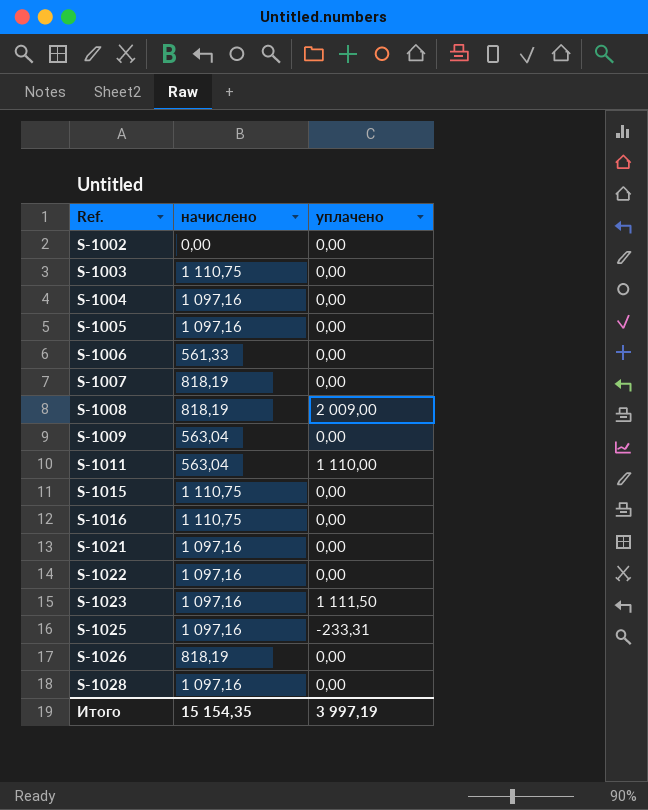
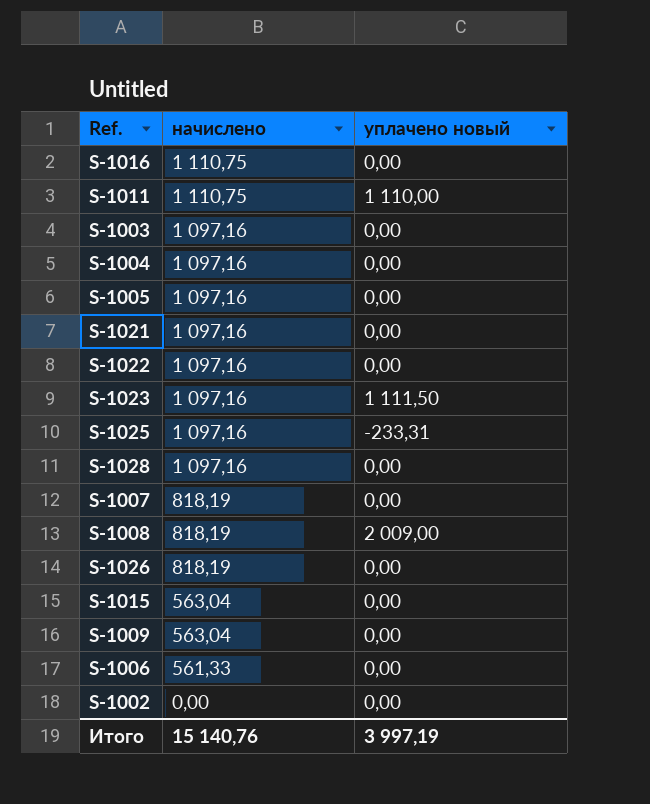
row order: Ref. ascending -> начислено descending
column name: уплачено -> уплачено новый
S-1011 | начислено: 563,04 -> 1 110,75
S-1003 | начислено: 1 110,75 -> 1 097,16
S-1015 | начислено: 1 110,75 -> 563,04
Итого | начислено: 15 154,35 -> 15 140,76

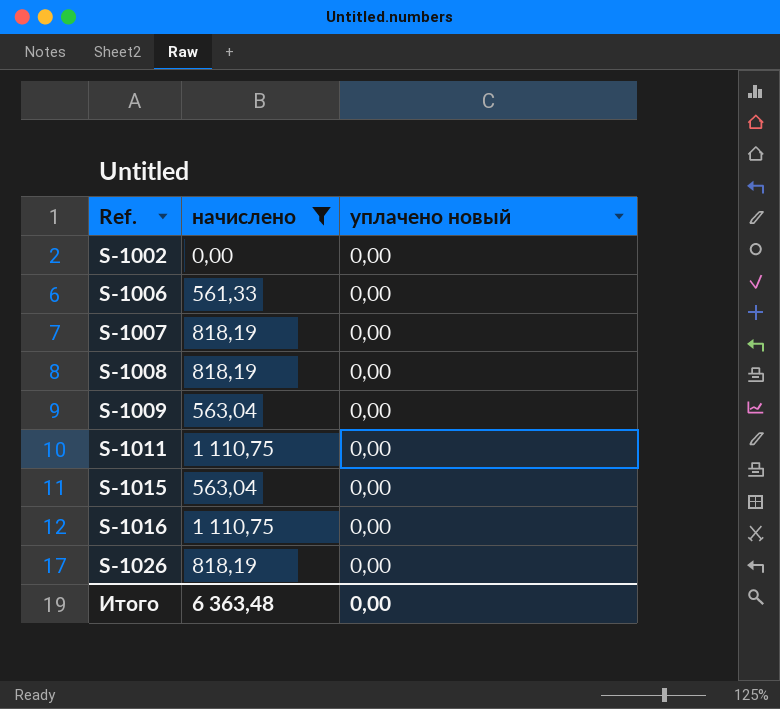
filter: none -> начислено != 1 097,16
row order: начислено descending -> Ref. ascending
S-1008 | уплачено новый: 2 009,00 -> 0,00
S-1011 | уплачено новый: 1 110,00 -> 0,00
Итого | начислено: 15 140,76 -> 6 363,48
Итого | уплачено новый: 3 997,19 -> 0,00

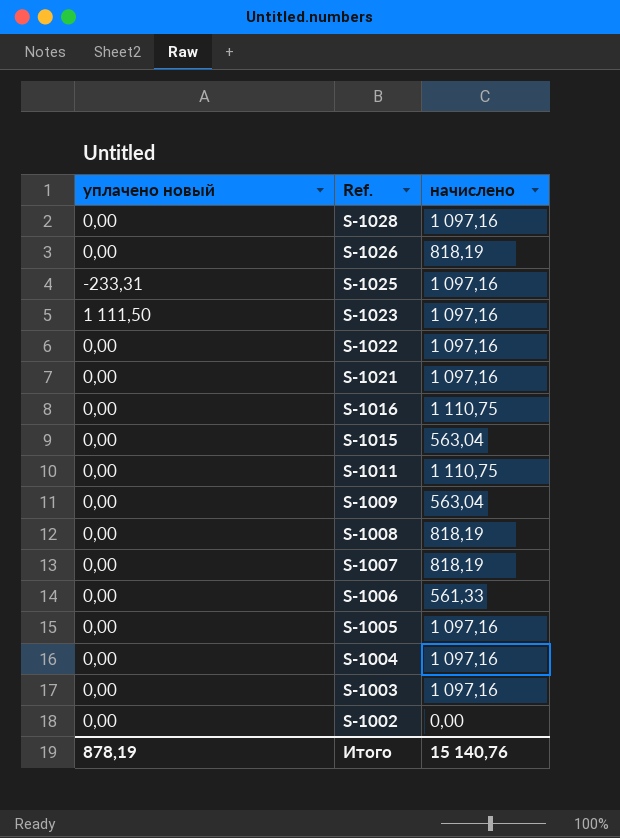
filter: начислено != 1 097,16 -> none
row order: Ref. ascending -> Ref. descending
column уплачено новый | position: 3 -> 1
Итого | уплачено новый: 0,00 -> 878,19
Итого | начислено: 6 363,48 -> 15 140,76

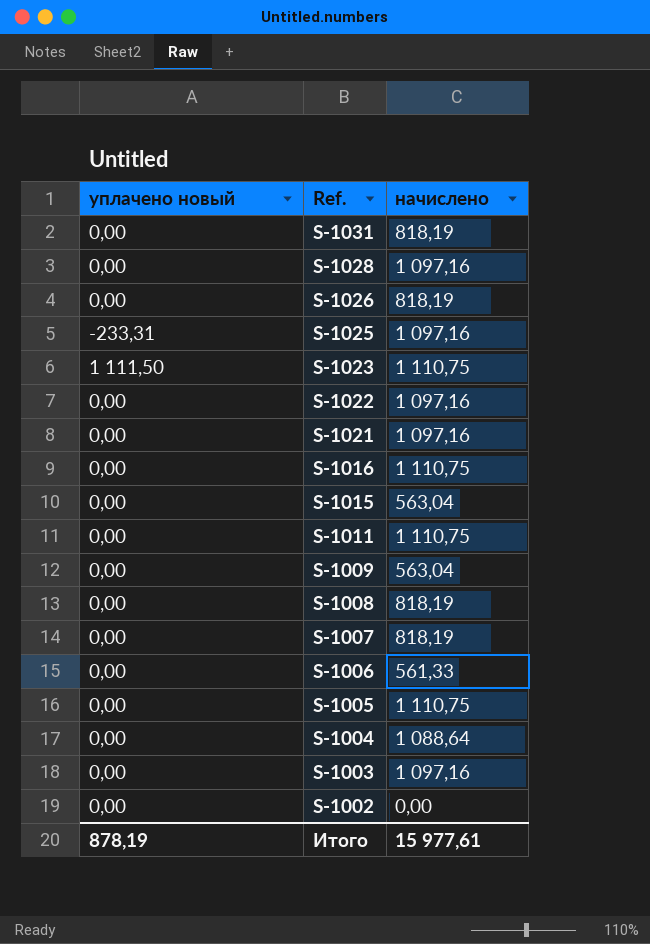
row S-1031: none -> 0,00 | 818,19
S-1023 | начислено: 1 097,16 -> 1 110,75
S-1005 | начислено: 1 097,16 -> 1 110,75
S-1004 | начислено: 1 097,16 -> 1 088,64
Итого | начислено: 15 140,76 -> 15 977,61

